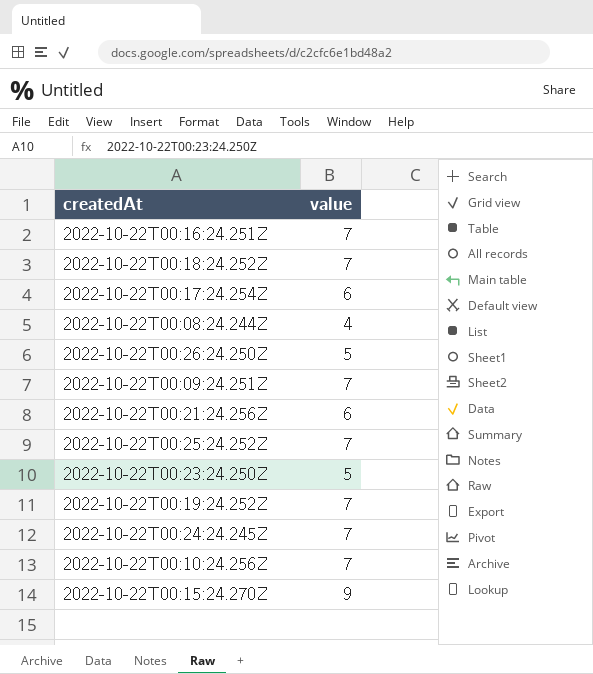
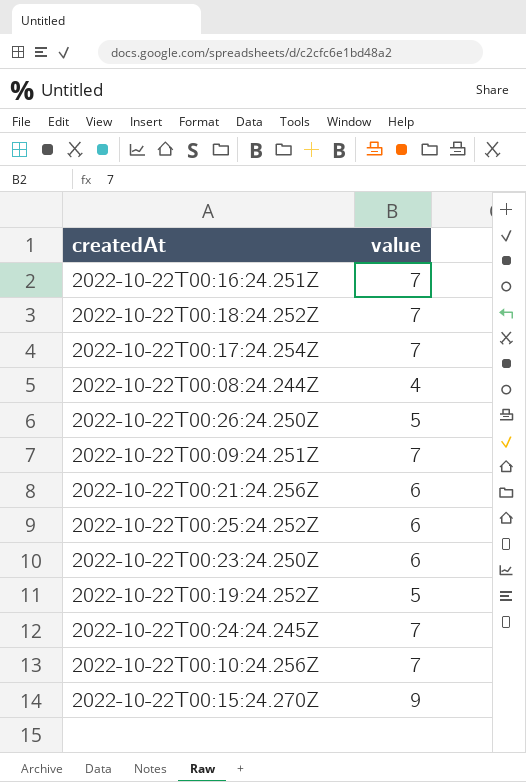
2022-10-22T00:17:24.254Z | value: 6 -> 7
2022-10-22T00:25:24.252Z | value: 7 -> 6
2022-10-22T00:23:24.250Z | value: 5 -> 6
2022-10-22T00:19:24.252Z | value: 7 -> 5

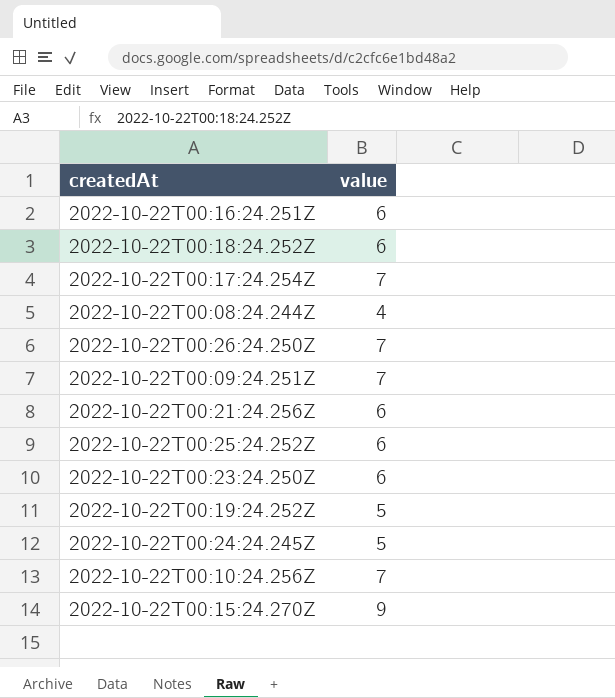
2022-10-22T00:16:24.251Z | value: 7 -> 6
2022-10-22T00:18:24.252Z | value: 7 -> 6
2022-10-22T00:26:24.250Z | value: 5 -> 7
2022-10-22T00:24:24.245Z | value: 7 -> 5

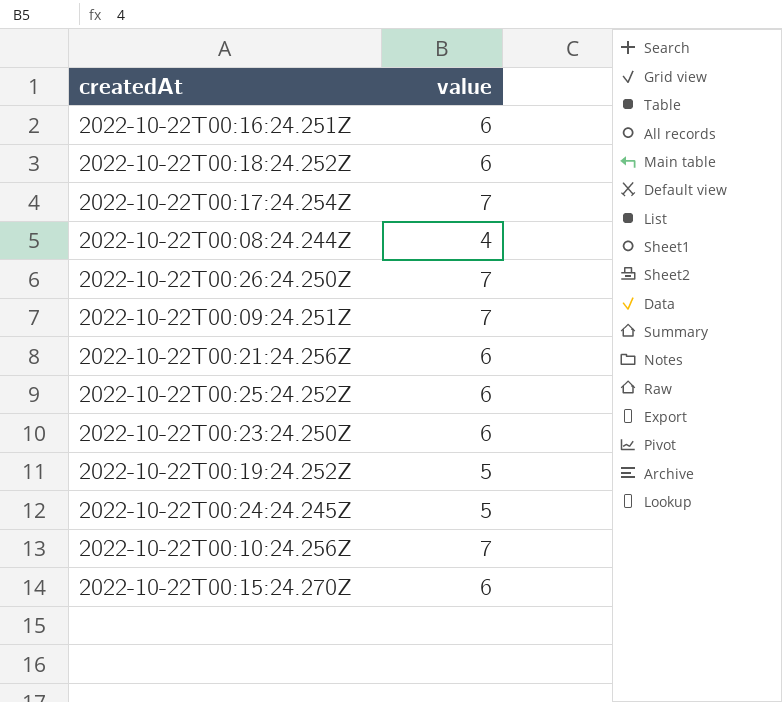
2022-10-22T00:15:24.270Z | value: 9 -> 6

